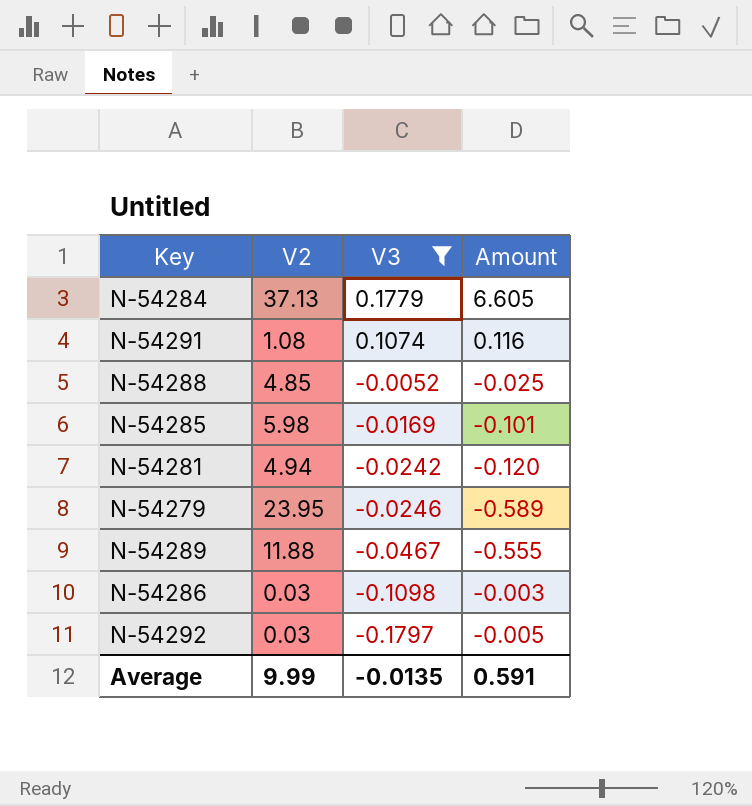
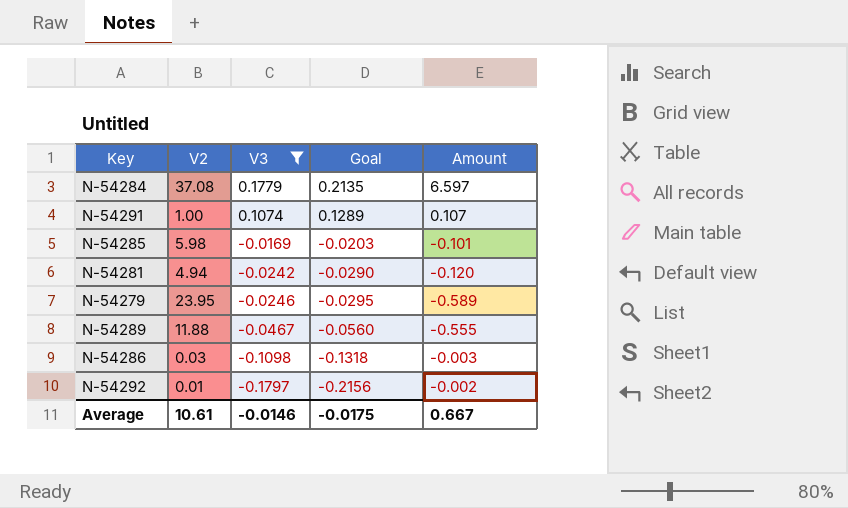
column Goal | formula: none -> [V3] * 1.2
row N-54288: 4.85 | -0.0052 | -0.025 -> none
N-54284 | V2: 37.13 -> 37.08
N-54284 | Amount: 6.605 -> 6.597
N-54291 | V2: 1.08 -> 1.00
N-54291 | Amount: 0.116 -> 0.107
N-54292 | V2: 0.03 -> 0.01
N-54292 | Amount: -0.005 -> -0.002
Average | V2: 9.99 -> 10.61
Average | V3: -0.0135 -> -0.0146
Average | Amount: 0.591 -> 0.667

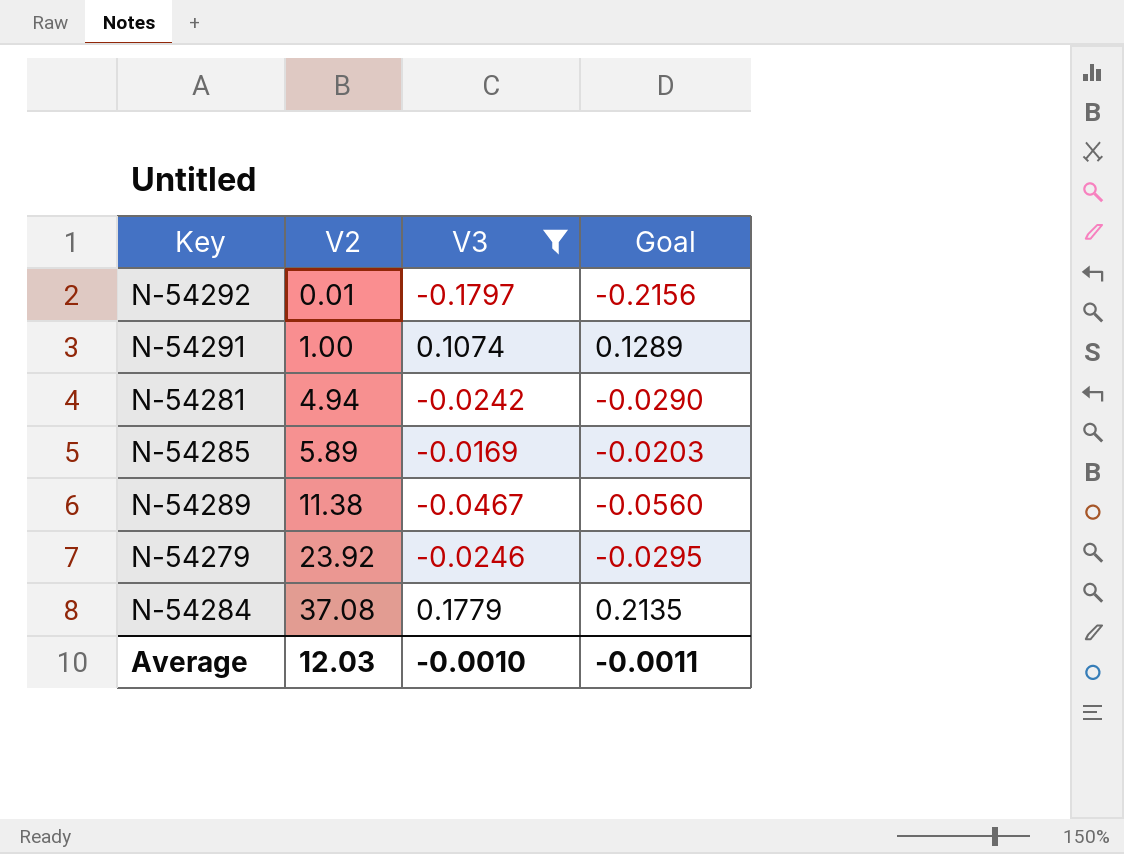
row order: V3 descending -> V2 ascending
column Amount | formula: [V2] * [V3] -> none
row N-54286: 0.03 | -0.1098 | -0.1318 | -0.003 -> none
N-54285 | V2: 5.98 -> 5.89
N-54289 | V2: 11.88 -> 11.38
N-54279 | V2: 23.95 -> 23.92
Average | V2: 10.61 -> 12.03
Average | V3: -0.0146 -> -0.0010
Average | Goal: -0.0175 -> -0.0011

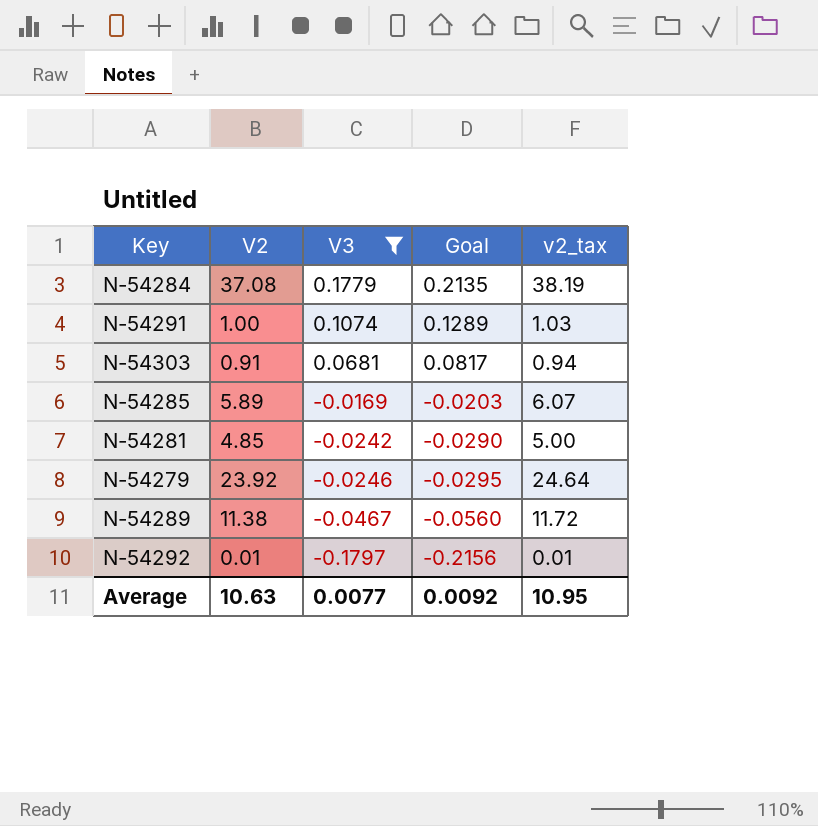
row order: V2 ascending -> V3 descending
column v2_tax | formula: none -> [V2] * 1.03
row N-54303: none -> 0.91 | 0.0681 | 0.0817 | 0.94
N-54281 | V2: 4.94 -> 4.85
Average | V2: 12.03 -> 10.63
Average | V3: -0.0010 -> 0.0077
Average | Goal: -0.0011 -> 0.0092

